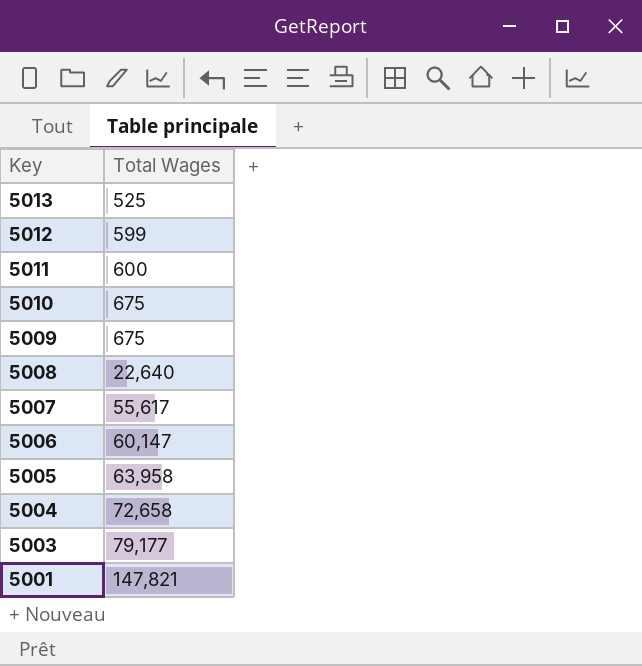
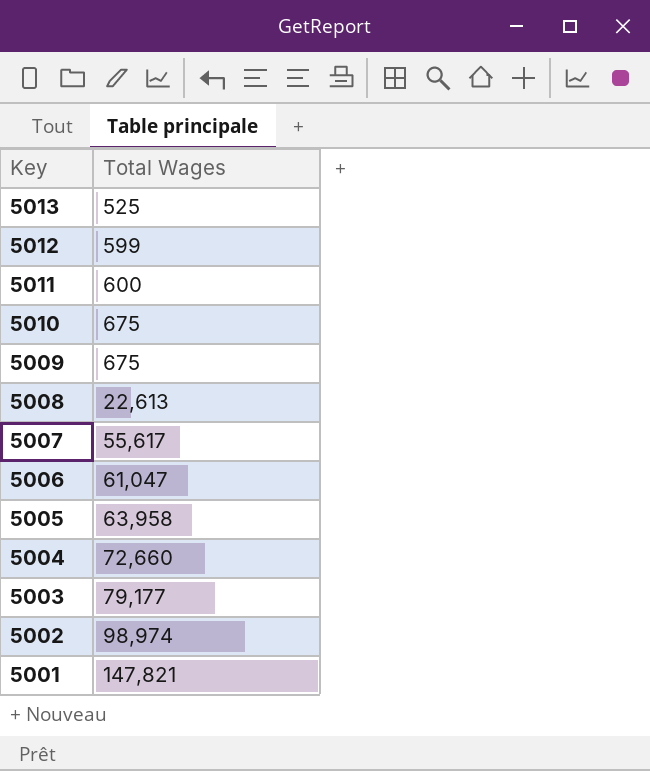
5008 | Total Wages: 22,640 -> 22,613
5006 | Total Wages: 60,147 -> 61,047
5004 | Total Wages: 72,658 -> 72,660
row 5002: none -> 98,974

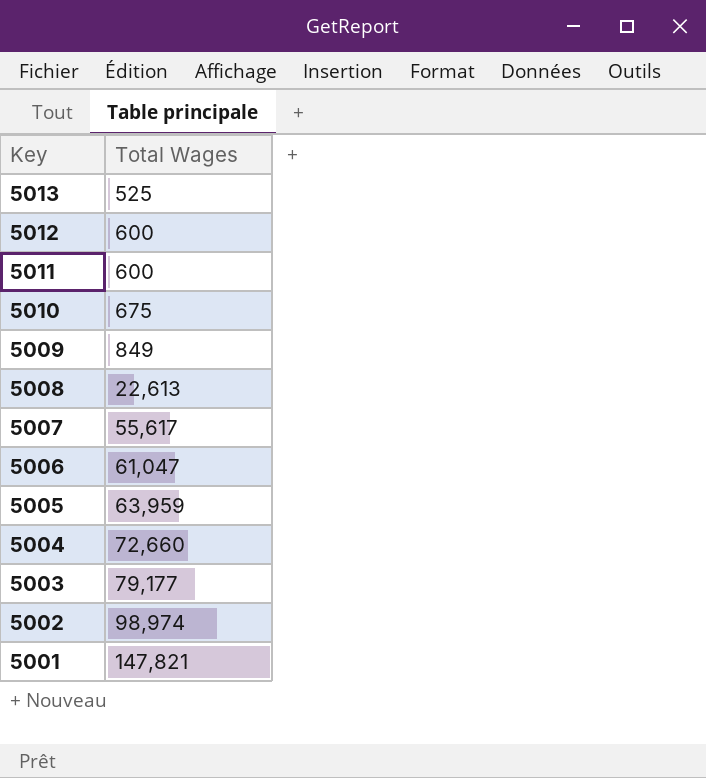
5012 | Total Wages: 599 -> 600
5009 | Total Wages: 675 -> 849
5005 | Total Wages: 63,958 -> 63,959

